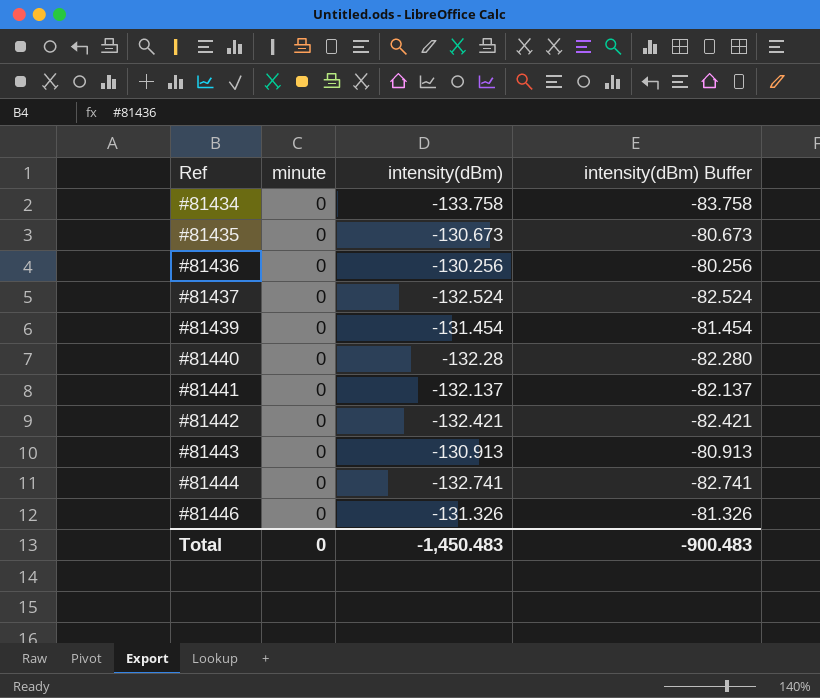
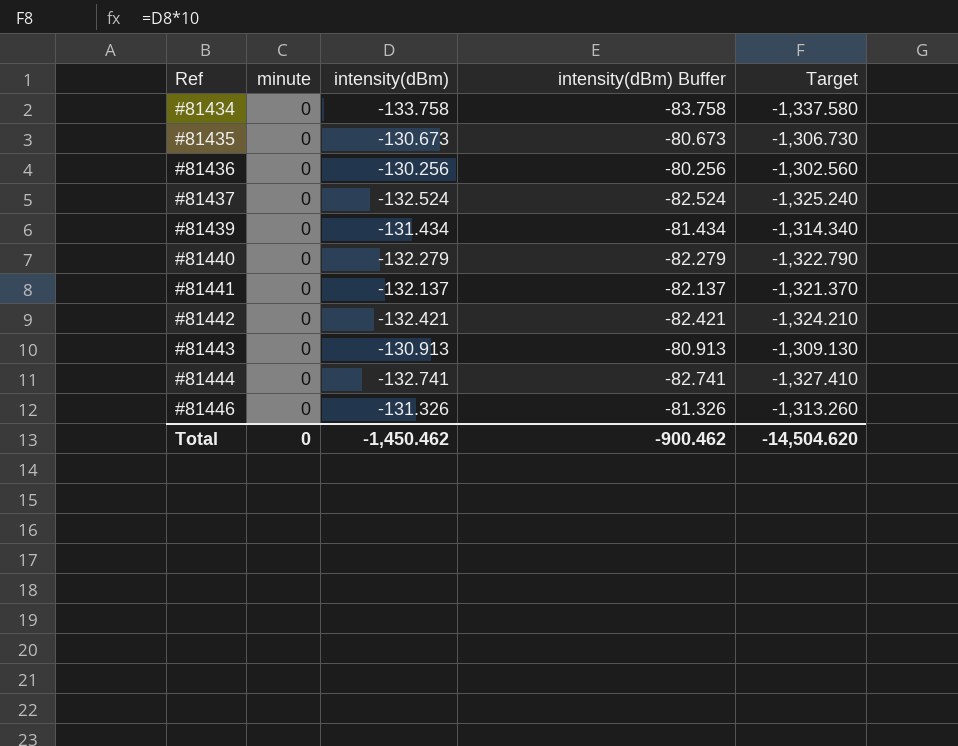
column Target | formula: none -> [intensity(dBm)] * 10
#81439 | intensity(dBm): -131.454 -> -131.434
#81439 | intensity(dBm) Buffer: -81.454 -> -81.434
#81440 | intensity(dBm): -132.28 -> -132.279
#81440 | intensity(dBm) Buffer: -82.280 -> -82.279
Total | intensity(dBm): -1,450.483 -> -1,450.462
Total | intensity(dBm) Buffer: -900.483 -> -900.462

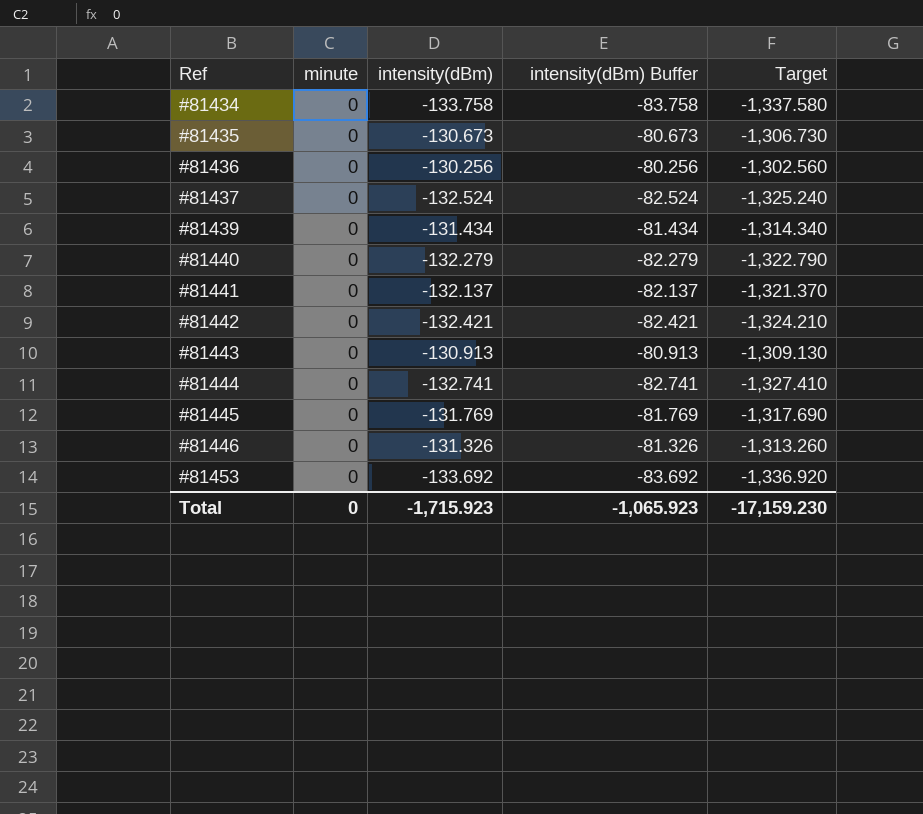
row #81445: none -> 0 | -131.769 | -81.769 | -1,317.690
row #81453: none -> 0 | -133.692 | -83.692 | -1,336.920
Total | intensity(dBm): -1,450.462 -> -1,715.923
Total | intensity(dBm) Buffer: -900.462 -> -1,065.923
Total | Target: -14,504.620 -> -17,159.230

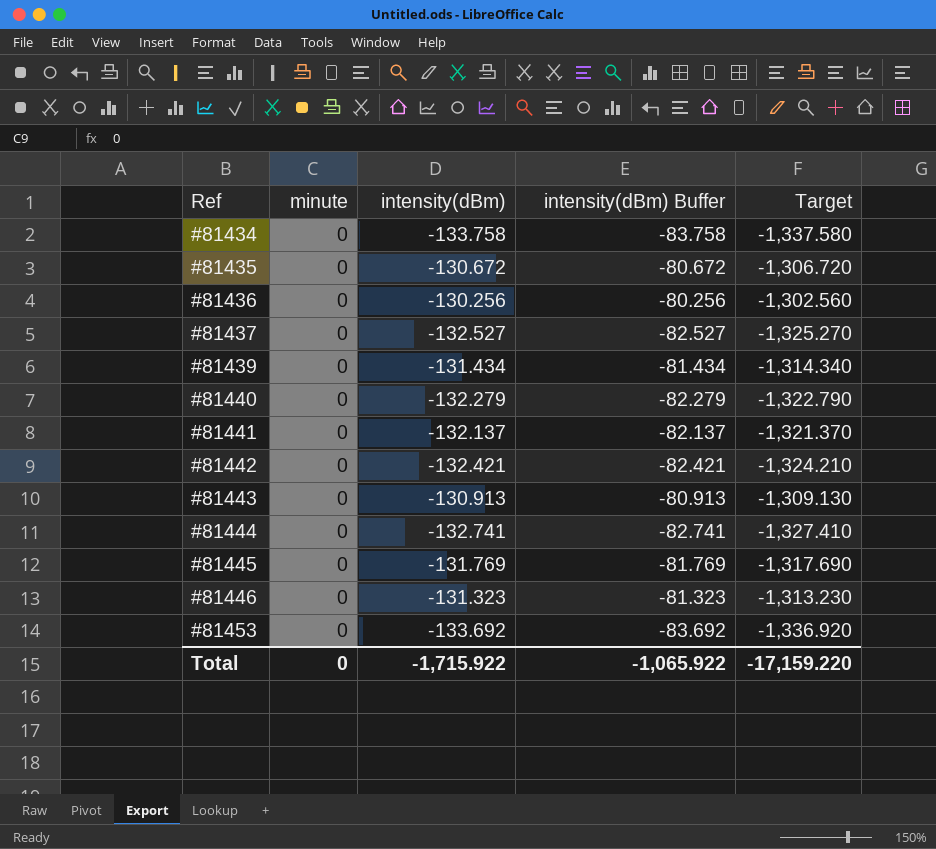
#81435 | intensity(dBm): -130.673 -> -130.672
#81435 | intensity(dBm) Buffer: -80.673 -> -80.672
#81435 | Target: -1,306.730 -> -1,306.720
#81437 | intensity(dBm): -132.524 -> -132.527
#81437 | intensity(dBm) Buffer: -82.524 -> -82.527
#81437 | Target: -1,325.240 -> -1,325.270
#81446 | intensity(dBm): -131.326 -> -131.323
#81446 | intensity(dBm) Buffer: -81.326 -> -81.323
#81446 | Target: -1,313.260 -> -1,313.230
Total | intensity(dBm): -1,715.923 -> -1,715.922
Total | intensity(dBm) Buffer: -1,065.923 -> -1,065.922
Total | Target: -17,159.230 -> -17,159.220

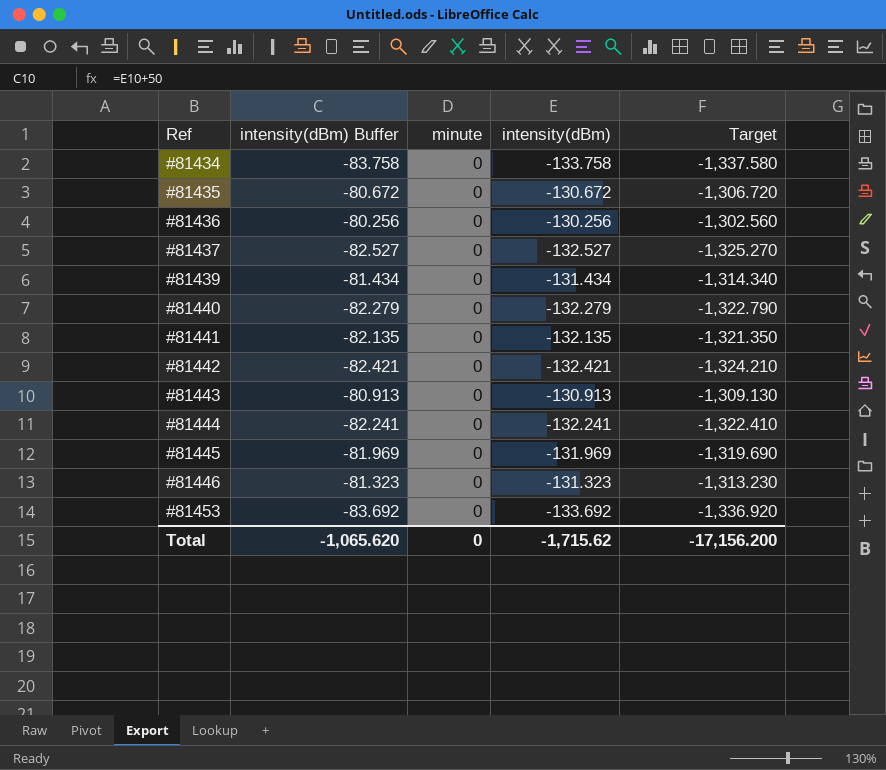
column intensity(dBm) Buffer | position: 4 -> 2
#81441 | intensity(dBm) Buffer: -82.137 -> -82.135
#81441 | intensity(dBm): -132.137 -> -132.135
#81441 | Target: -1,321.370 -> -1,321.350
#81444 | intensity(dBm) Buffer: -82.741 -> -82.241
#81444 | intensity(dBm): -132.741 -> -132.241
#81444 | Target: -1,327.410 -> -1,322.410
#81445 | intensity(dBm) Buffer: -81.769 -> -81.969
#81445 | intensity(dBm): -131.769 -> -131.969
#81445 | Target: -1,317.690 -> -1,319.690
Total | intensity(dBm) Buffer: -1,065.922 -> -1,065.620
Total | intensity(dBm): -1,715.922 -> -1,715.62
Total | Target: -17,159.220 -> -17,156.200

